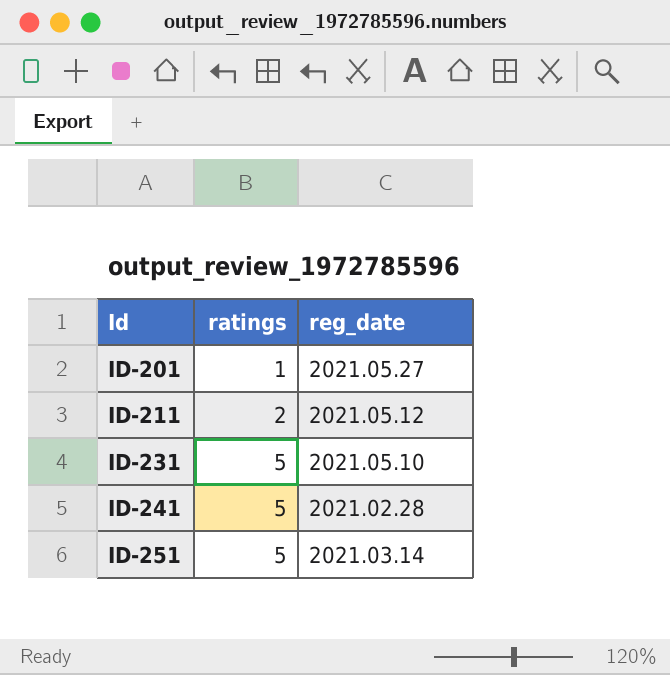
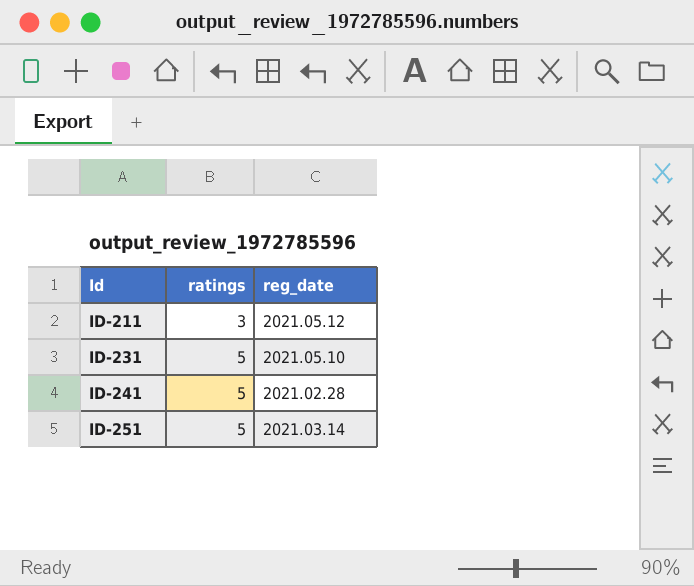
row ID-201: 1 | 2021.05.27 -> none
ID-211 | ratings: 2 -> 3

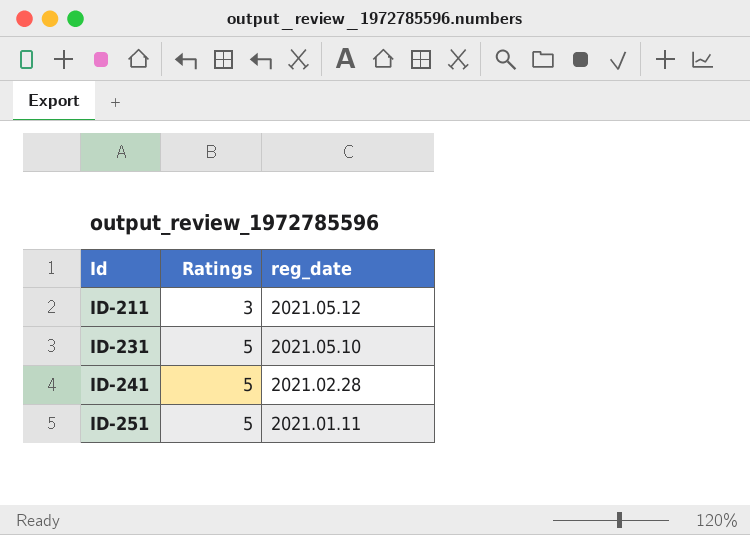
column name: ratings -> Ratings
ID-251 | reg_date: 2021.03.14 -> 2021.01.11

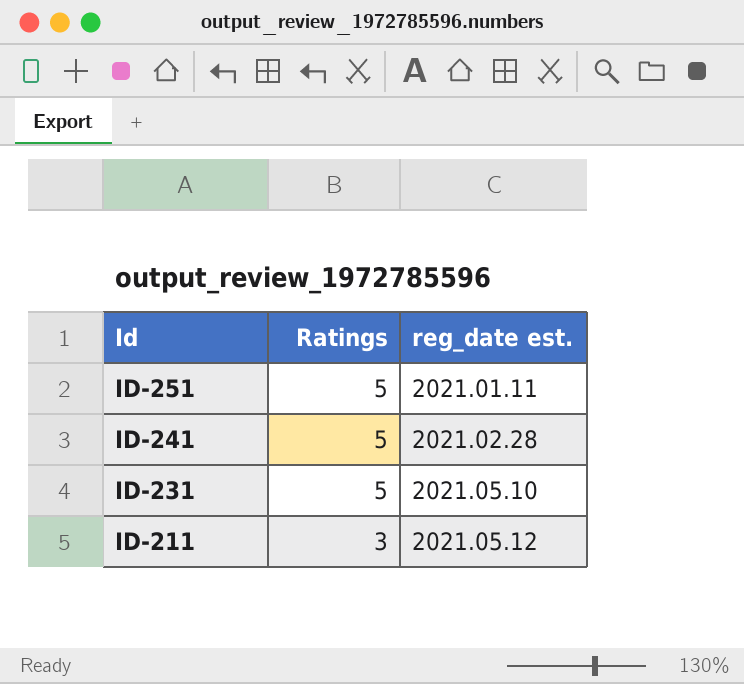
row order: Id ascending -> Id descending
column name: reg_date -> reg_date est.

